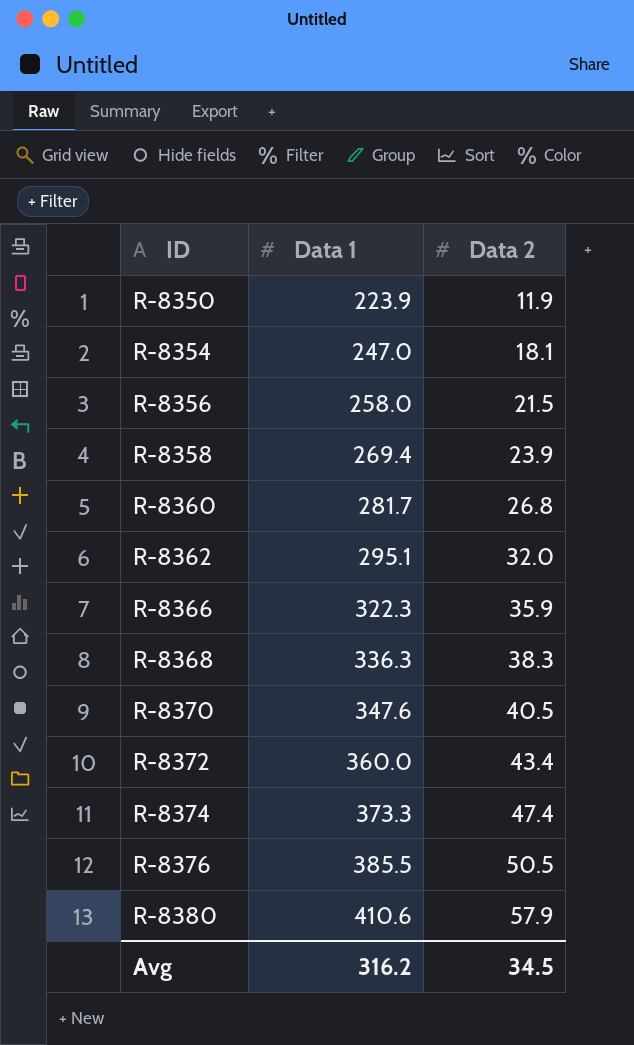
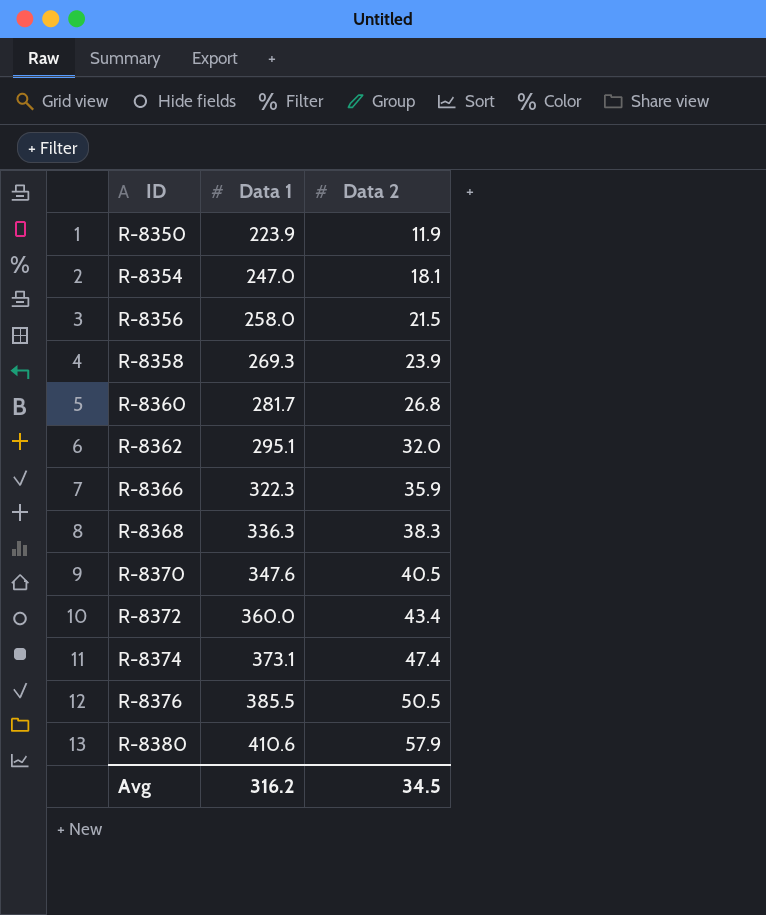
R-8358 | Data 1: 269.4 -> 269.3
R-8374 | Data 1: 373.3 -> 373.1

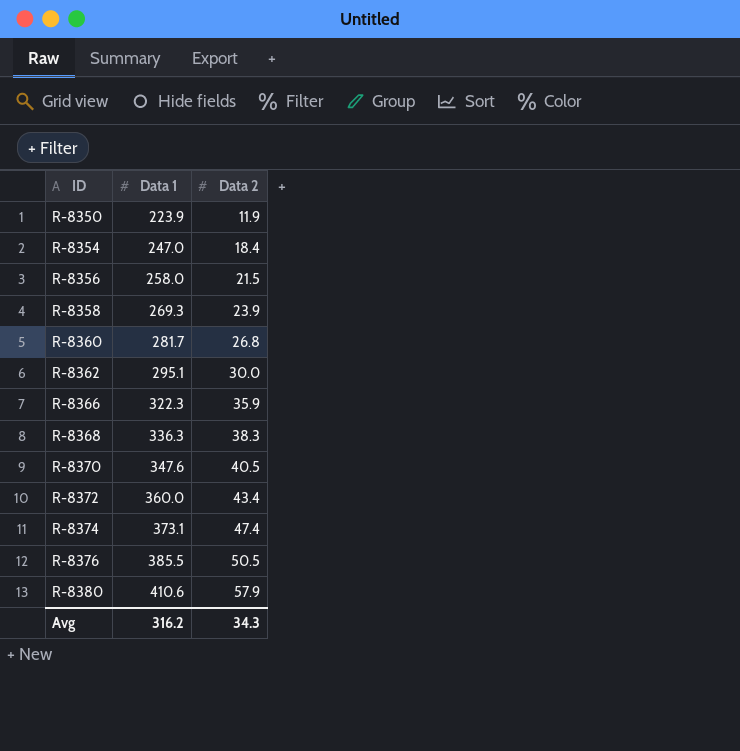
R-8354 | Data 2: 18.1 -> 18.4
R-8362 | Data 2: 32.0 -> 30.0
Avg | Data 2: 34.5 -> 34.3

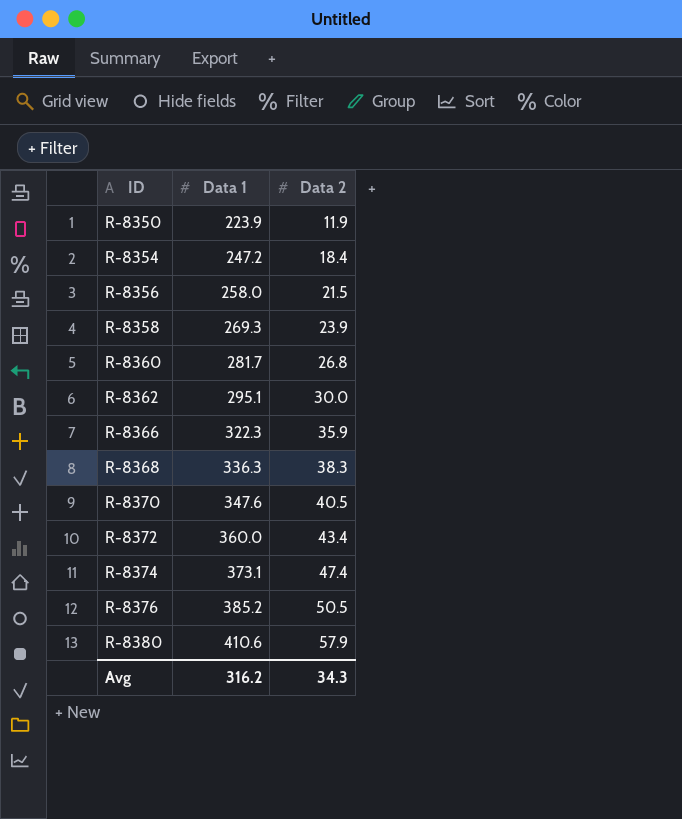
R-8354 | Data 1: 247.0 -> 247.2
R-8376 | Data 1: 385.5 -> 385.2

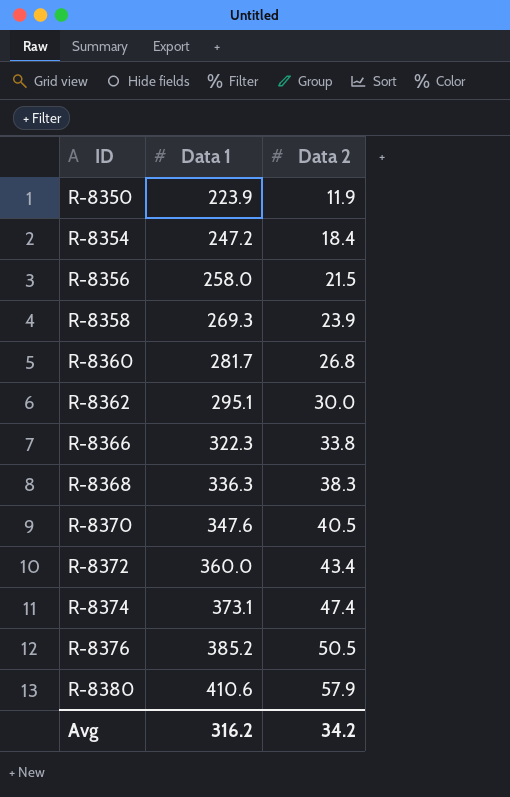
R-8366 | Data 2: 35.9 -> 33.8
Avg | Data 2: 34.3 -> 34.2

